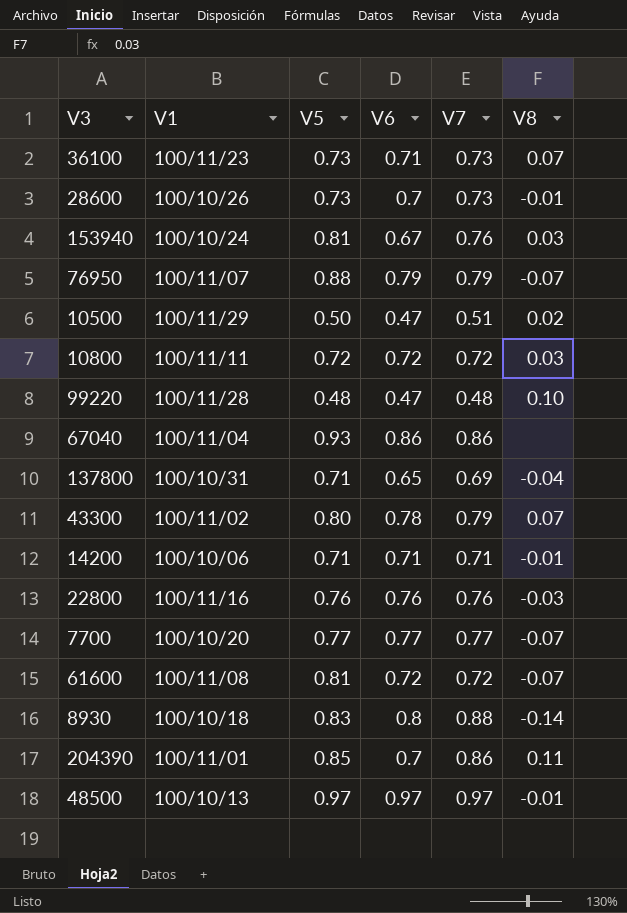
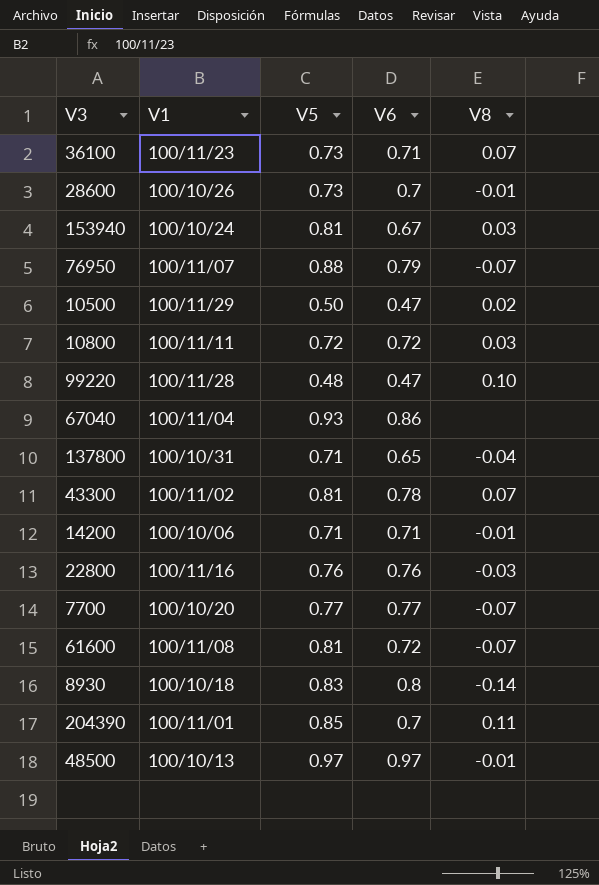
column V7 | position: 5 -> none
43300 | V5: 0.80 -> 0.81

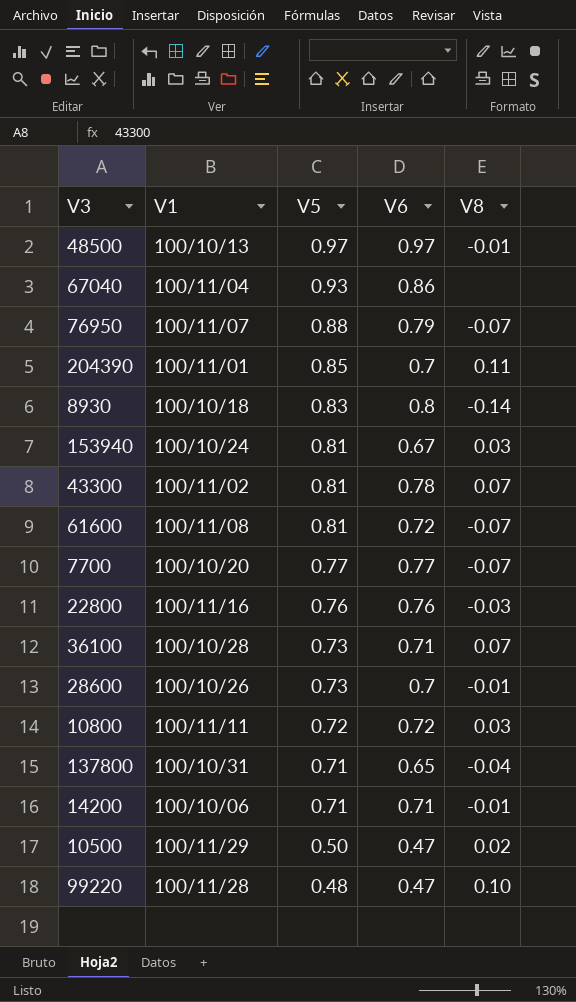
row order: none -> V5 descending
36100 | V1: 100/11/23 -> 100/10/28

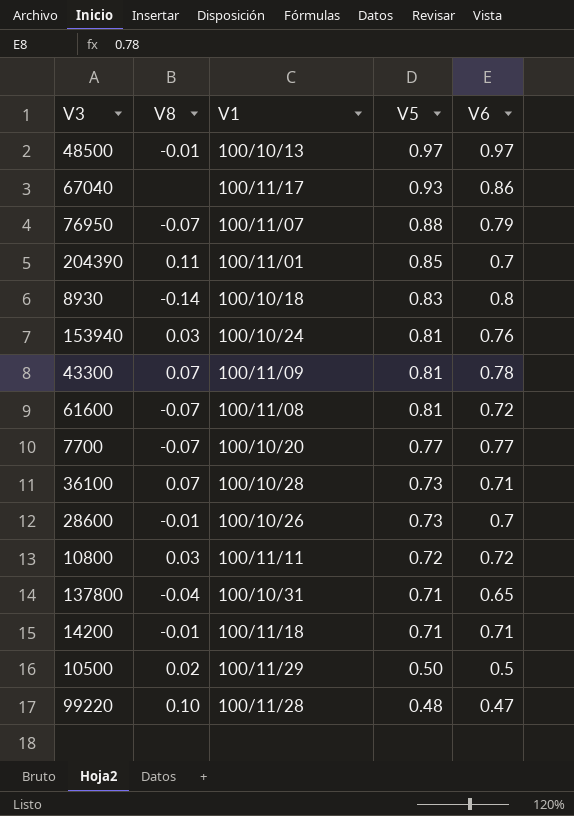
column V8 | position: 5 -> 2
row 22800: 100/11/16 | 0.76 | 0.76 | -0.03 -> none
67040 | V1: 100/11/04 -> 100/11/17
153940 | V6: 0.67 -> 0.76
43300 | V1: 100/11/02 -> 100/11/09
14200 | V1: 100/10/06 -> 100/11/18
10500 | V6: 0.47 -> 0.5

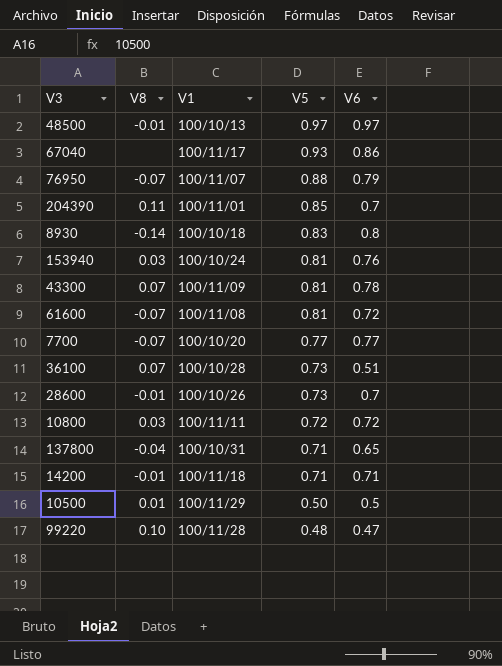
36100 | V6: 0.71 -> 0.51
10500 | V8: 0.02 -> 0.01

